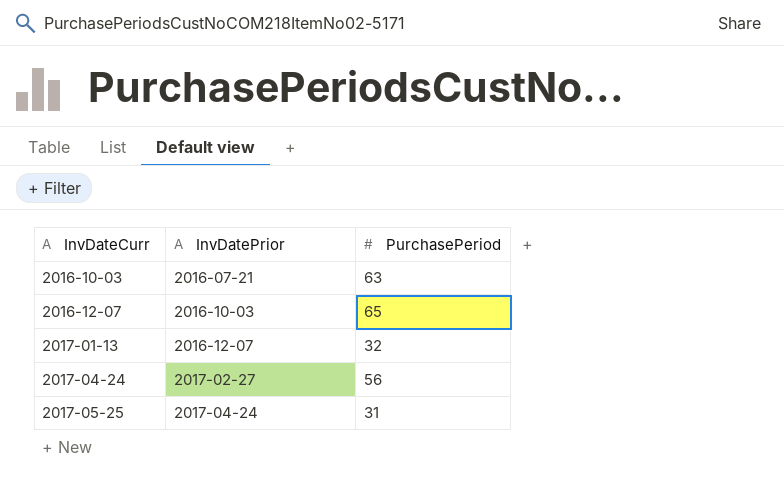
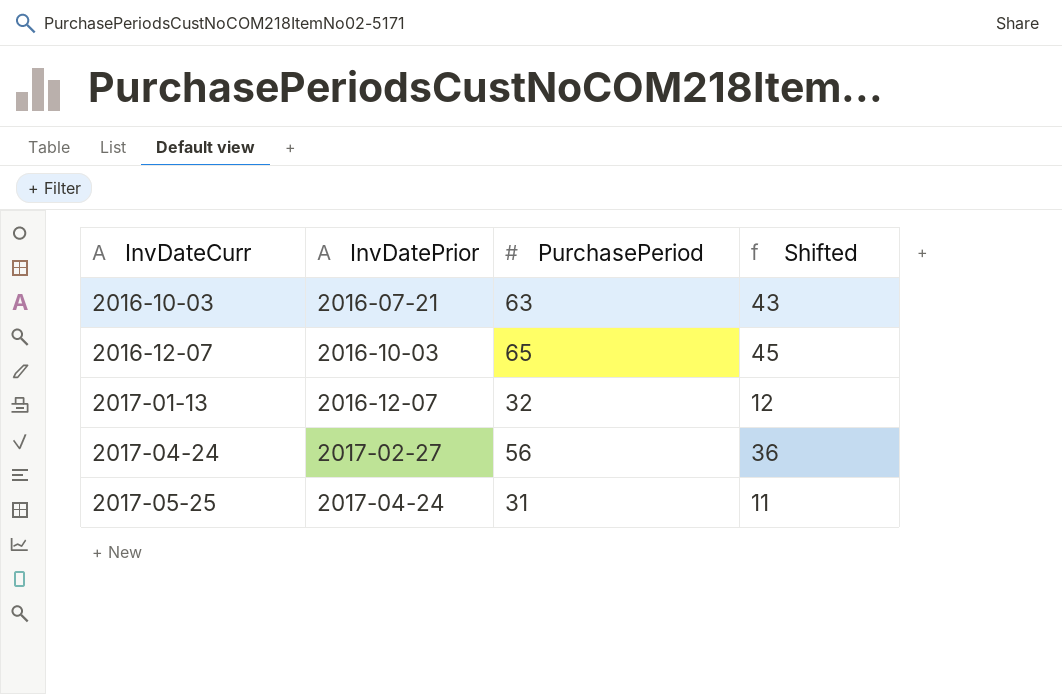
column Shifted | formula: none -> [PurchasePeriod] - 20

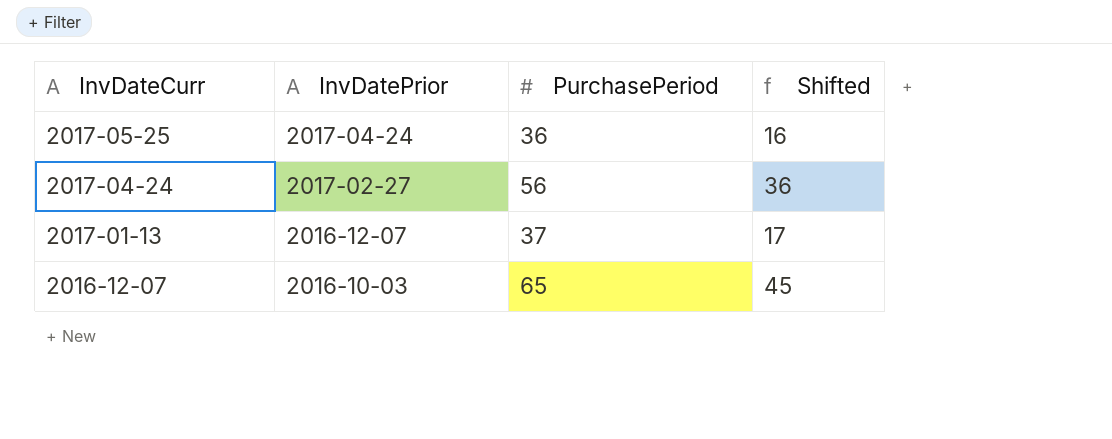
row order: InvDateCurr ascending -> InvDateCurr descending
row 2016-10-03: 2016-07-21 | 63 | 43 -> none
2017-05-25 | PurchasePeriod: 31 -> 36
2017-05-25 | Shifted: 11 -> 16
2017-01-13 | PurchasePeriod: 32 -> 37
2017-01-13 | Shifted: 12 -> 17

